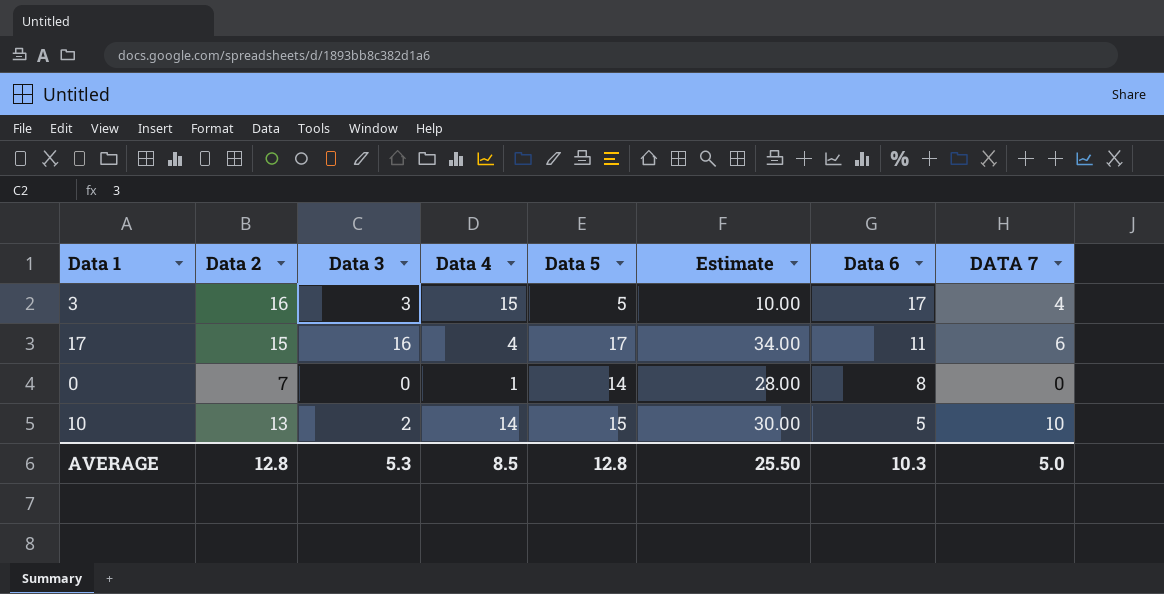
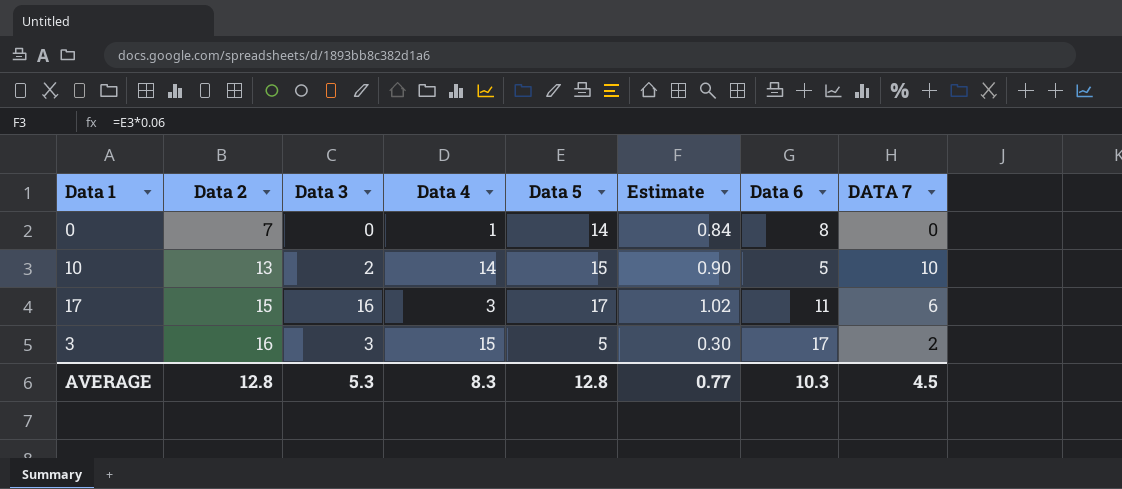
row order: Data 6 descending -> Data 2 ascending
column Estimate | formula: [Data 5] * 2 -> [Data 5] * 0.06
17 | Data 4: 4 -> 3
3 | DATA 7: 4 -> 2
AVERAGE | Data 4: 8.5 -> 8.3
AVERAGE | Estimate: 25.50 -> 0.77
AVERAGE | DATA 7: 5.0 -> 4.5

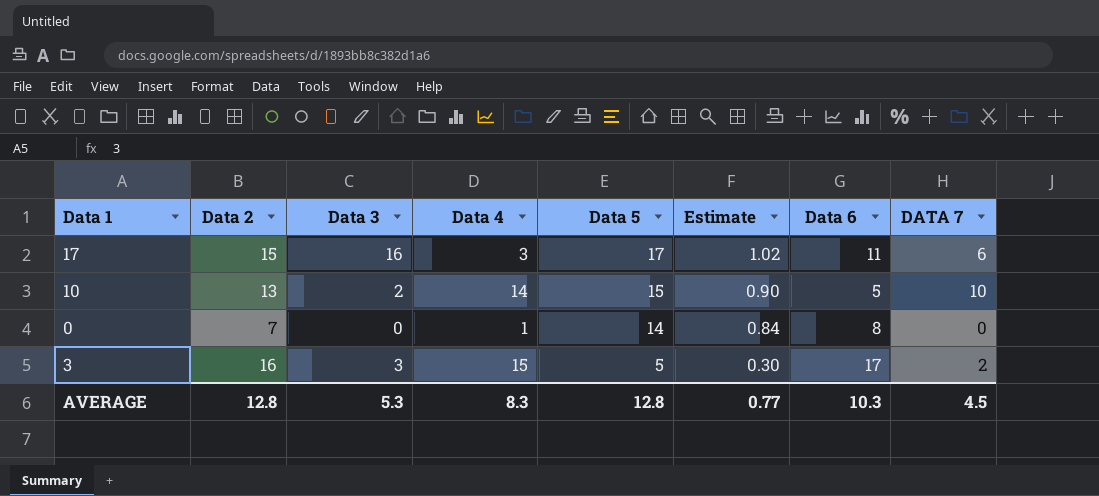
row order: Data 2 ascending -> Data 5 descending

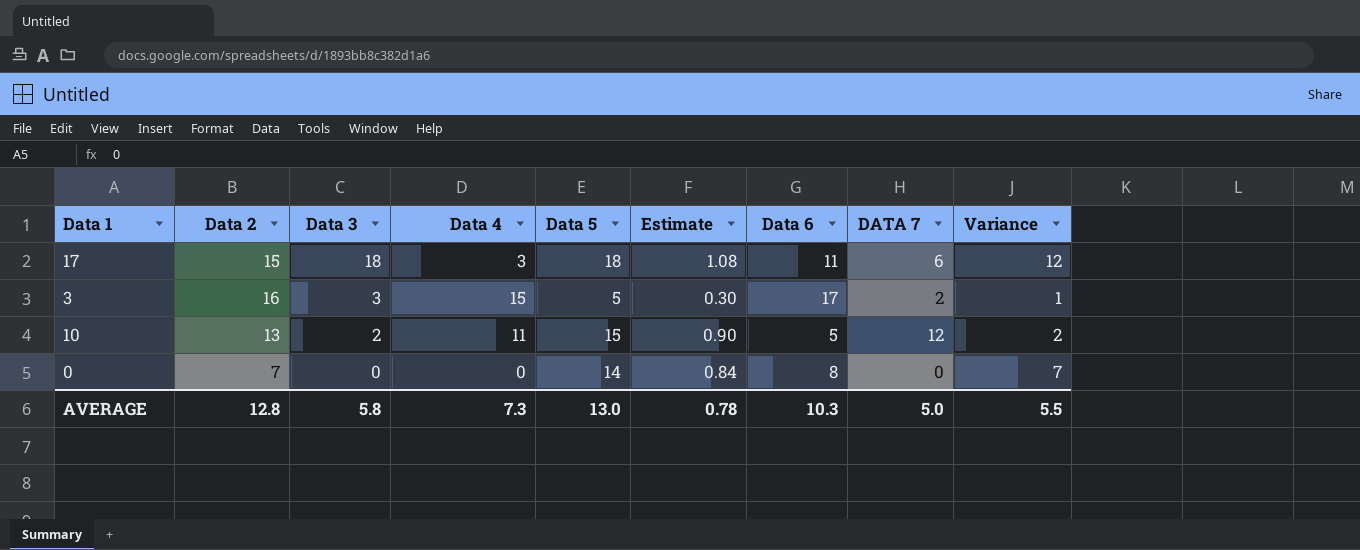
row order: Data 5 descending -> Data 3 descending
column Variance | formula: none -> [Data 2] - [Data 4]
17 | Data 3: 16 -> 18
17 | Data 5: 17 -> 18
17 | Estimate: 1.02 -> 1.08
10 | Data 4: 14 -> 11
10 | DATA 7: 10 -> 12
0 | Data 4: 1 -> 0
AVERAGE | Data 3: 5.3 -> 5.8
AVERAGE | Data 4: 8.3 -> 7.3
AVERAGE | Data 5: 12.8 -> 13.0
AVERAGE | Estimate: 0.77 -> 0.78
AVERAGE | DATA 7: 4.5 -> 5.0

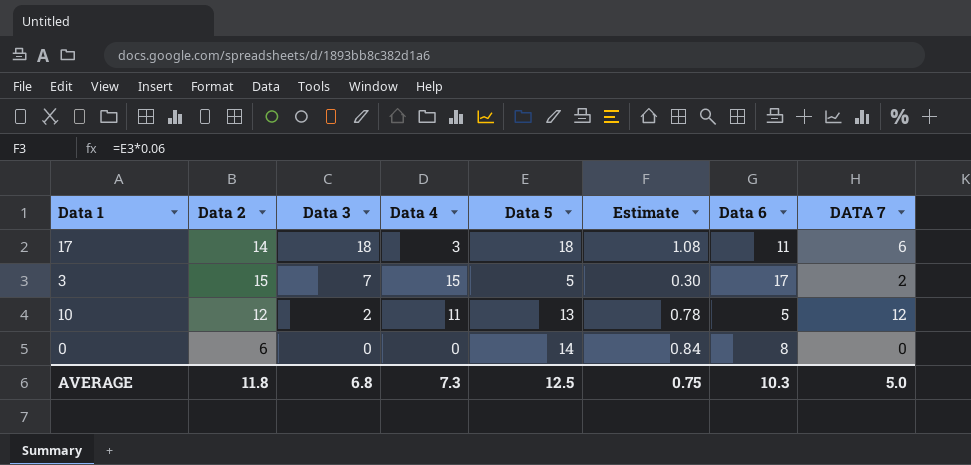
column Variance | formula: [Data 2] - [Data 4] -> none
17 | Data 2: 15 -> 14
3 | Data 2: 16 -> 15
3 | Data 3: 3 -> 7
10 | Data 2: 13 -> 12
10 | Data 5: 15 -> 13
10 | Estimate: 0.90 -> 0.78
0 | Data 2: 7 -> 6
AVERAGE | Data 2: 12.8 -> 11.8
AVERAGE | Data 3: 5.8 -> 6.8
AVERAGE | Data 5: 13.0 -> 12.5
AVERAGE | Estimate: 0.78 -> 0.75

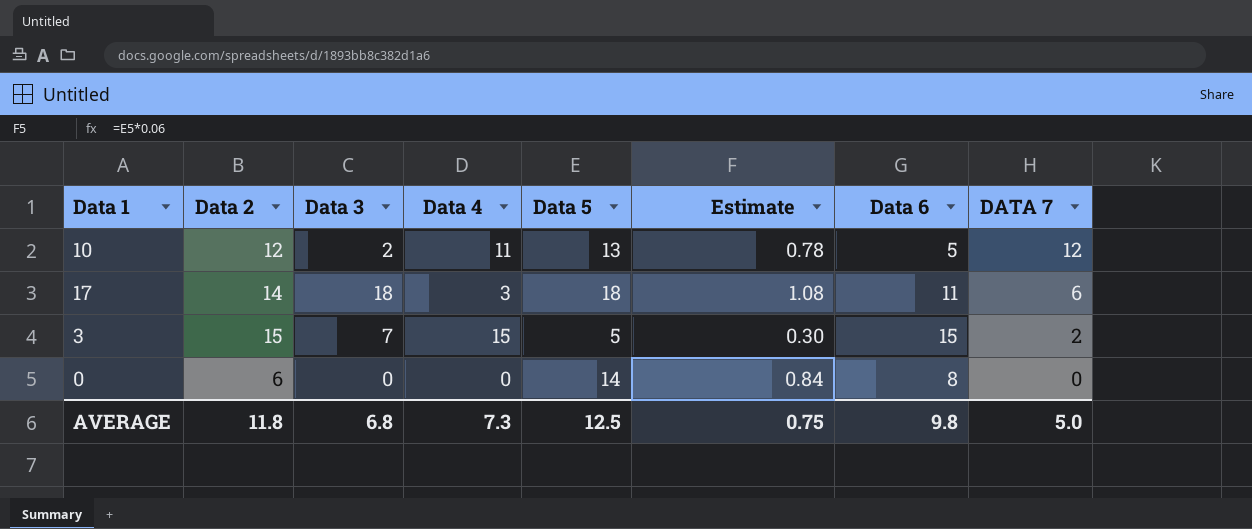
row order: Data 3 descending -> DATA 7 descending
3 | Data 6: 17 -> 15
AVERAGE | Data 6: 10.3 -> 9.8

